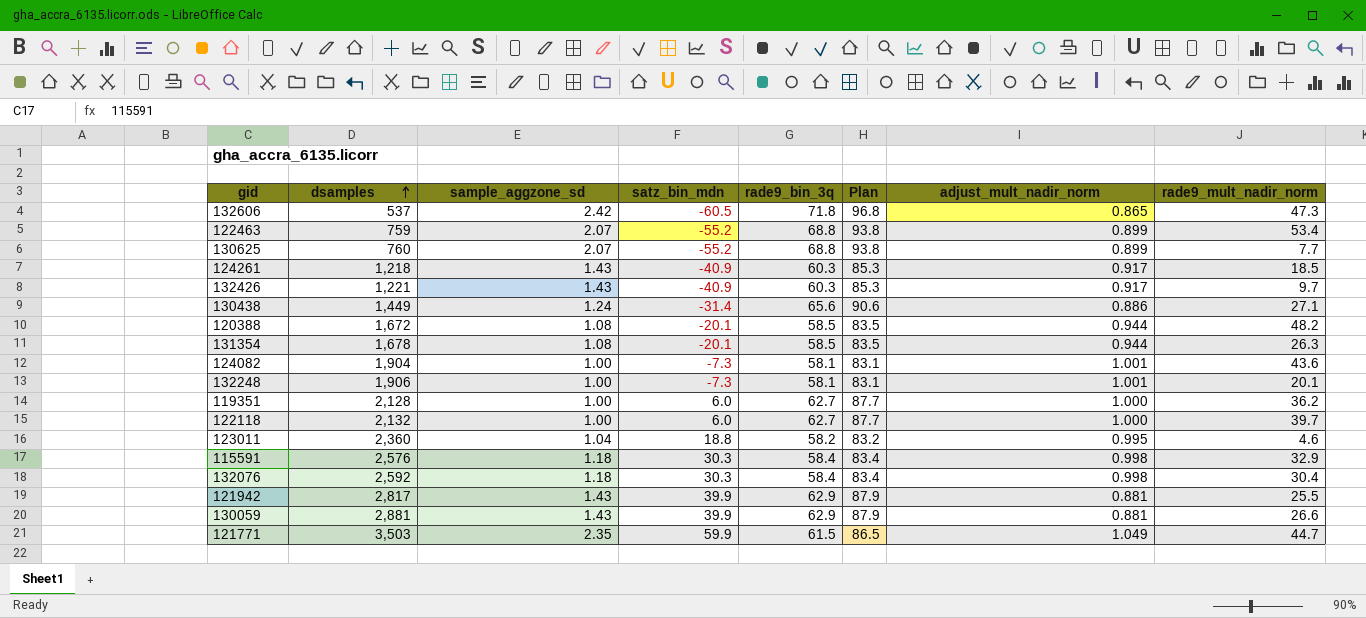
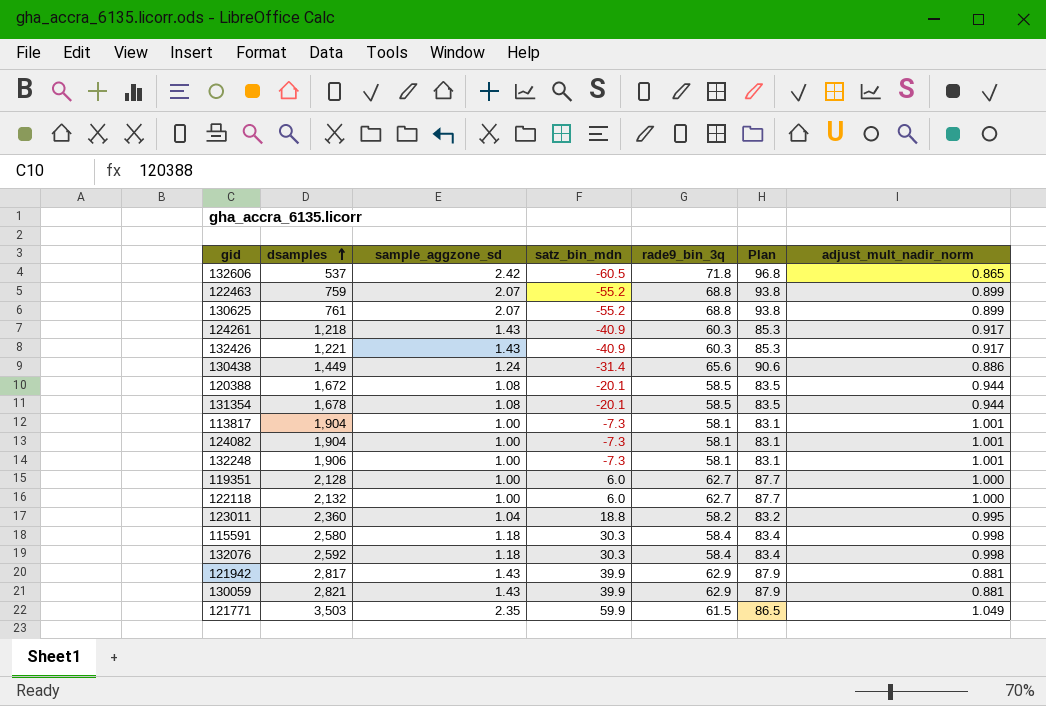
column rade9_mult_nadir_norm | position: 8 -> none
130625 | dsamples: 760 -> 761
row 113817: none -> 1,904 | 1.00 | -7.3 | 58.1 | 83.1 | 1.001
115591 | dsamples: 2,576 -> 2,580
130059 | dsamples: 2,881 -> 2,821

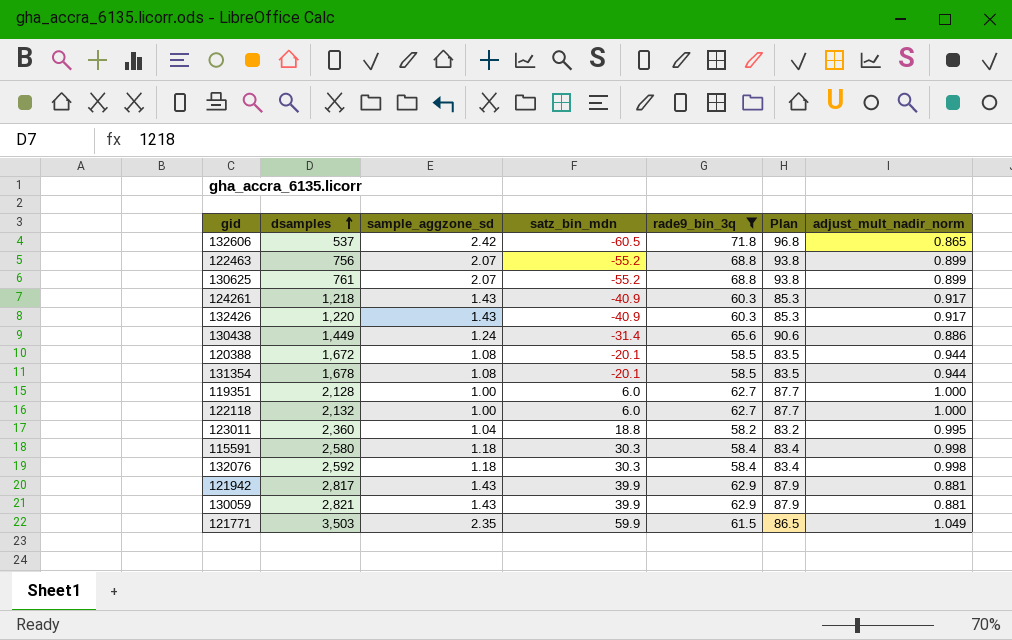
filter: none -> rade9_bin_3q != 58.1
122463 | dsamples: 759 -> 756
132426 | dsamples: 1,221 -> 1,220

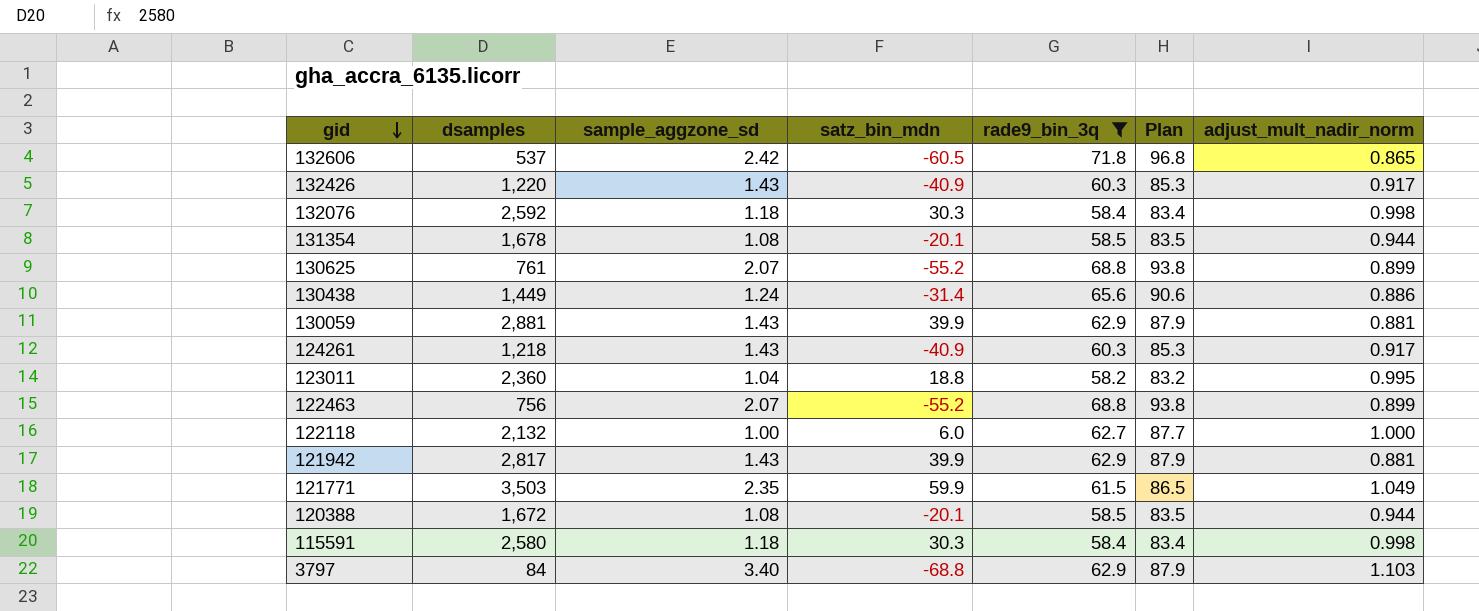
row order: dsamples ascending -> gid descending
row 119351: 2,128 | 1.00 | 6.0 | 62.7 | 87.7 | 1.000 -> none
130059 | dsamples: 2,821 -> 2,881
row 3797: none -> 84 | 3.40 | -68.8 | 62.9 | 87.9 | 1.103

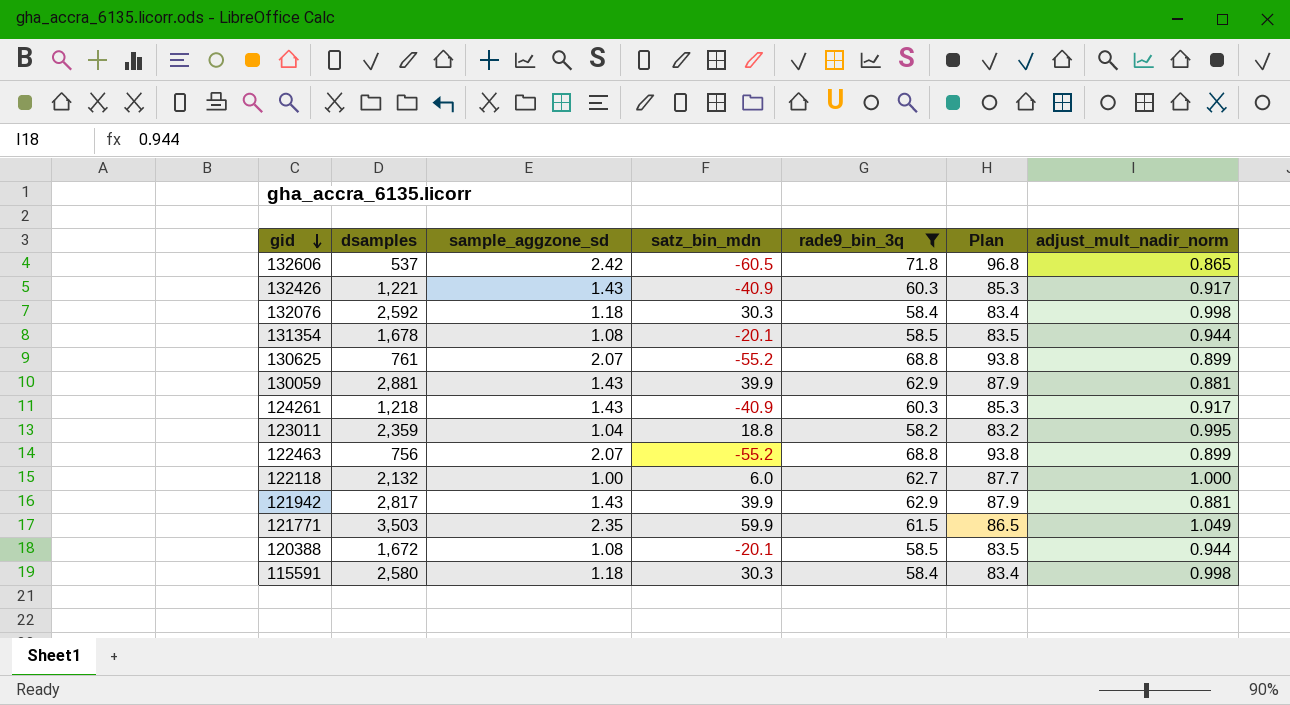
row 130438: 1,449 | 1.24 | -31.4 | 65.6 | 90.6 | 0.886 -> none
row 3797: 84 | 3.40 | -68.8 | 62.9 | 87.9 | 1.103 -> none
132426 | dsamples: 1,220 -> 1,221
123011 | dsamples: 2,360 -> 2,359

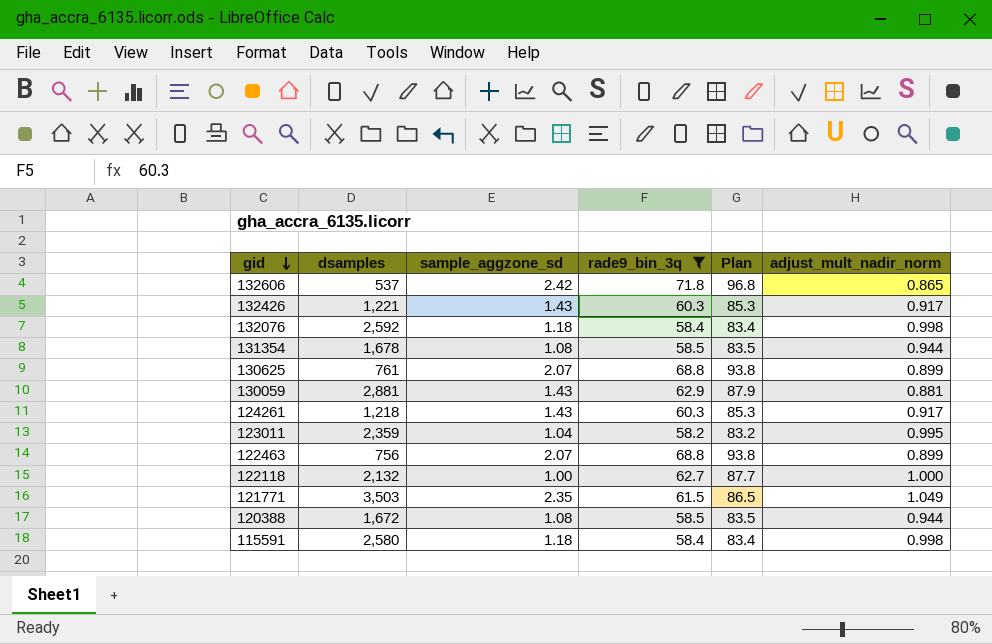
column satz_bin_mdn | position: 4 -> none
row 121942: 2,817 | 1.43 | 39.9 | 62.9 | 87.9 | 0.881 -> none

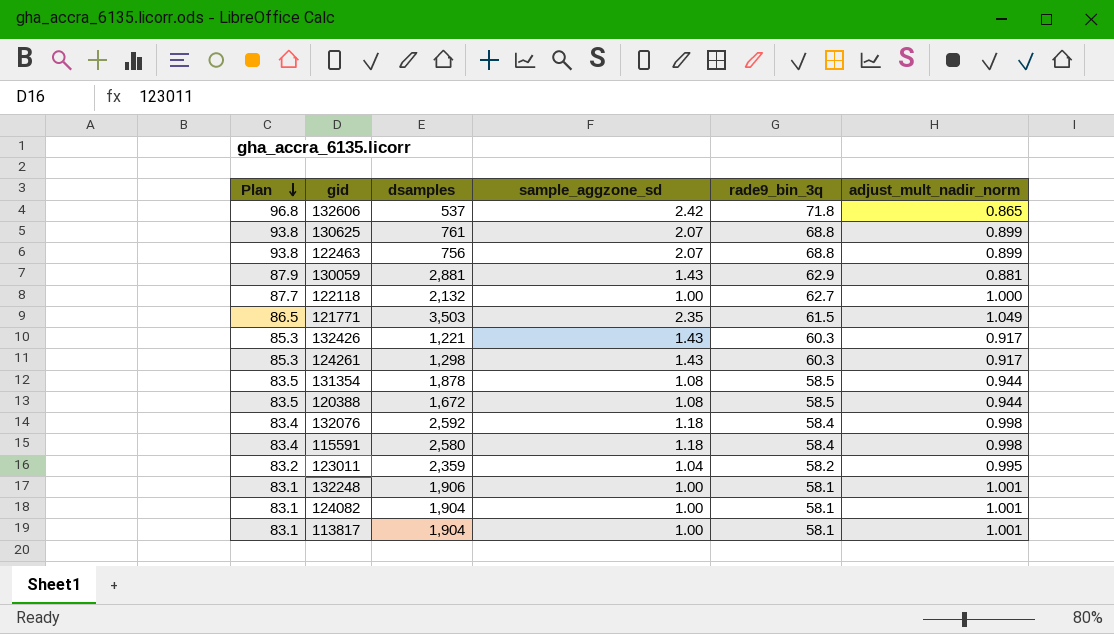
filter: rade9_bin_3q != 58.1 -> none
row order: gid descending -> Plan descending
column Plan | position: 5 -> 1
124261 | dsamples: 1,218 -> 1,298
131354 | dsamples: 1,678 -> 1,878

